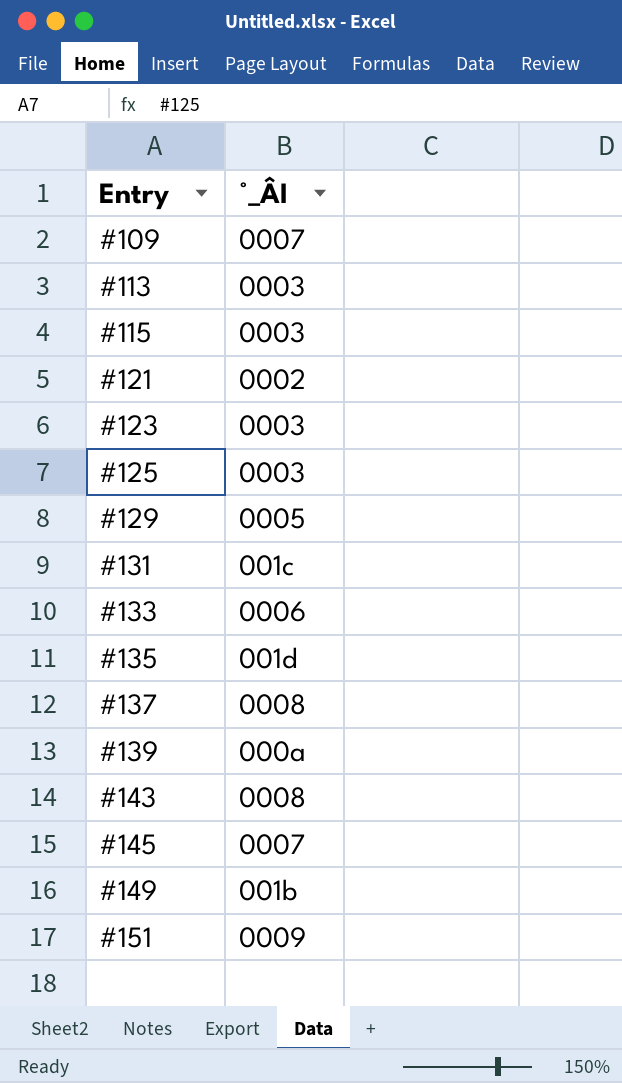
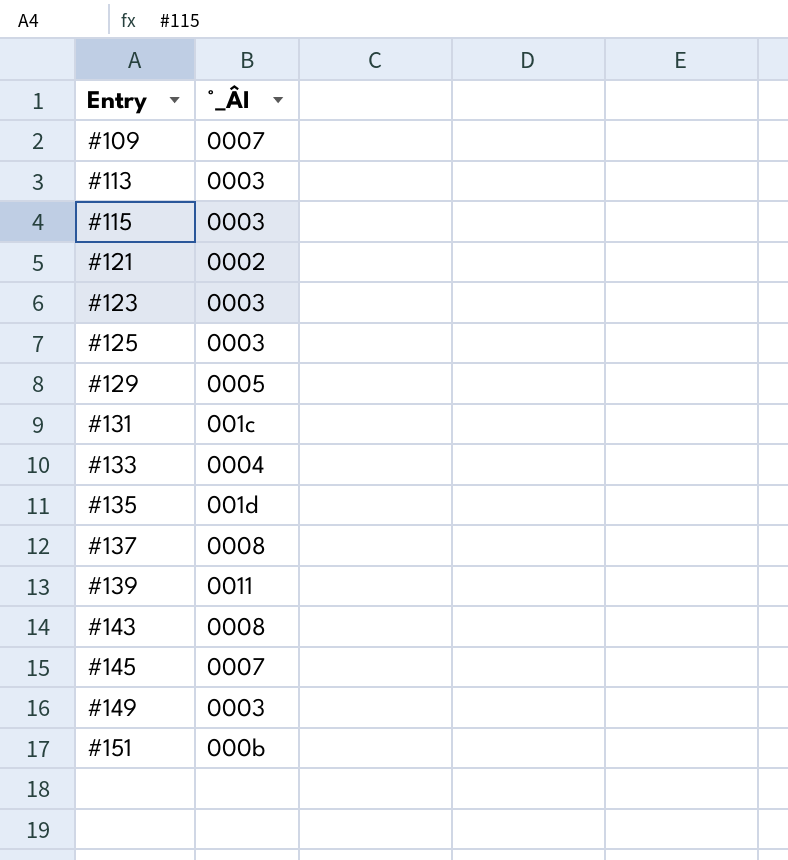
#133 | °_ÂI: 0006 -> 0004
#139 | °_ÂI: 000a -> 0011
#149 | °_ÂI: 001b -> 0003
#151 | °_ÂI: 0009 -> 000b

